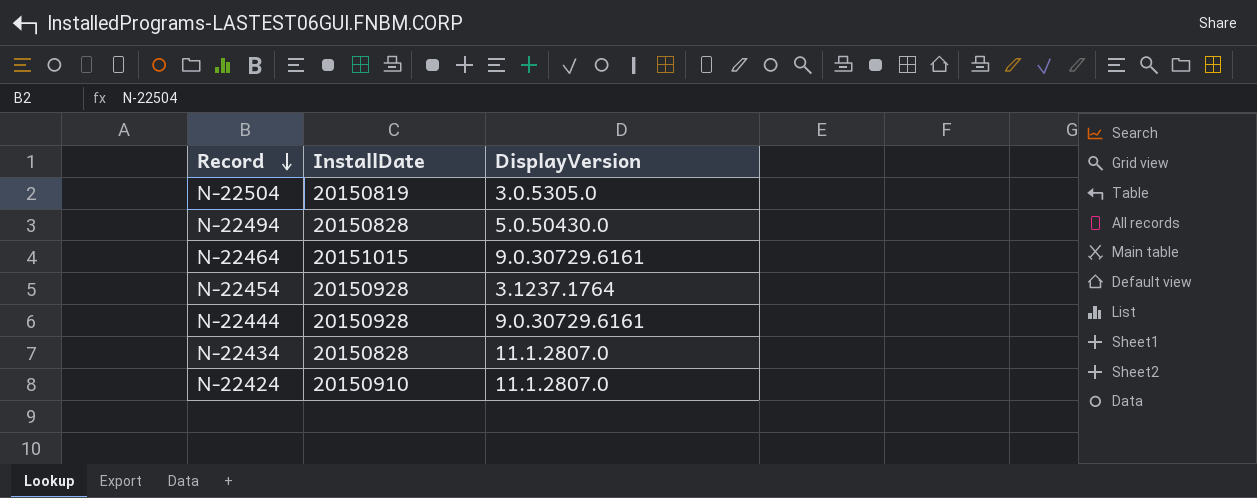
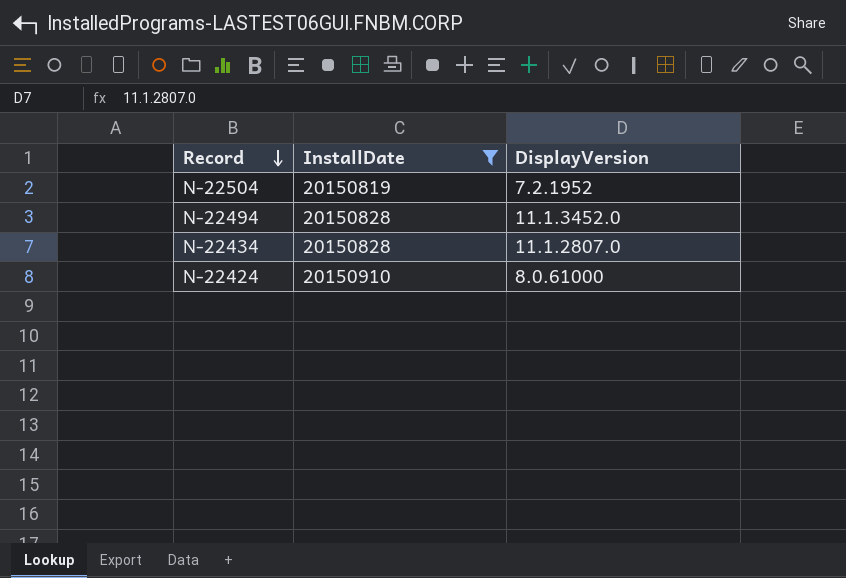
filter: none -> InstallDate <= 20150910
N-22504 | DisplayVersion: 3.0.5305.0 -> 7.2.1952
N-22494 | DisplayVersion: 5.0.50430.0 -> 11.1.3452.0
N-22424 | DisplayVersion: 11.1.2807.0 -> 8.0.61000

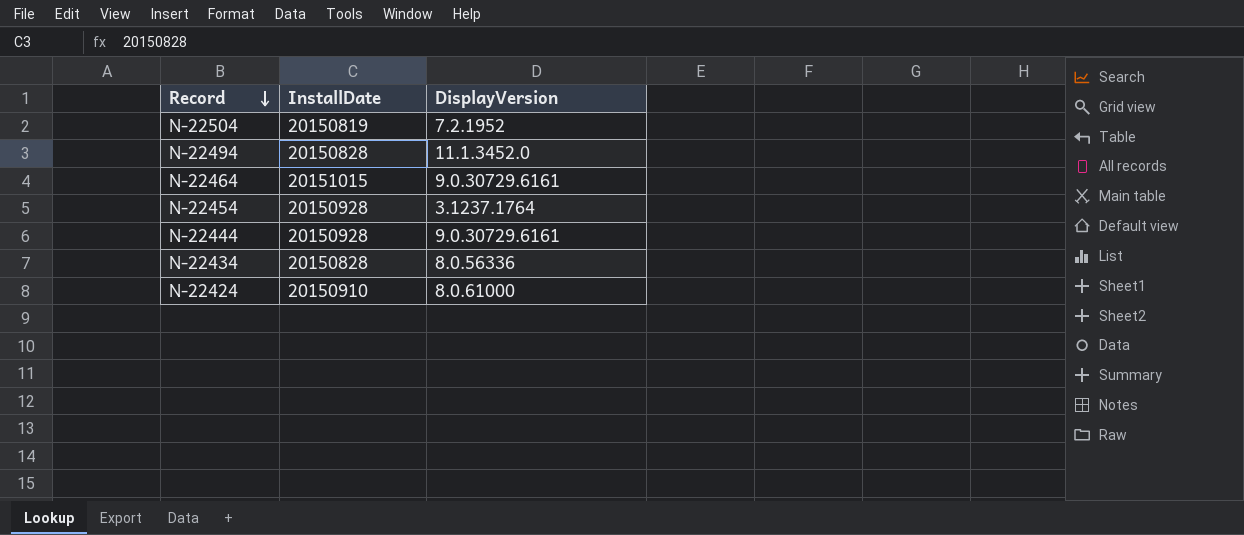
filter: InstallDate <= 20150910 -> none
N-22434 | DisplayVersion: 11.1.2807.0 -> 8.0.56336

